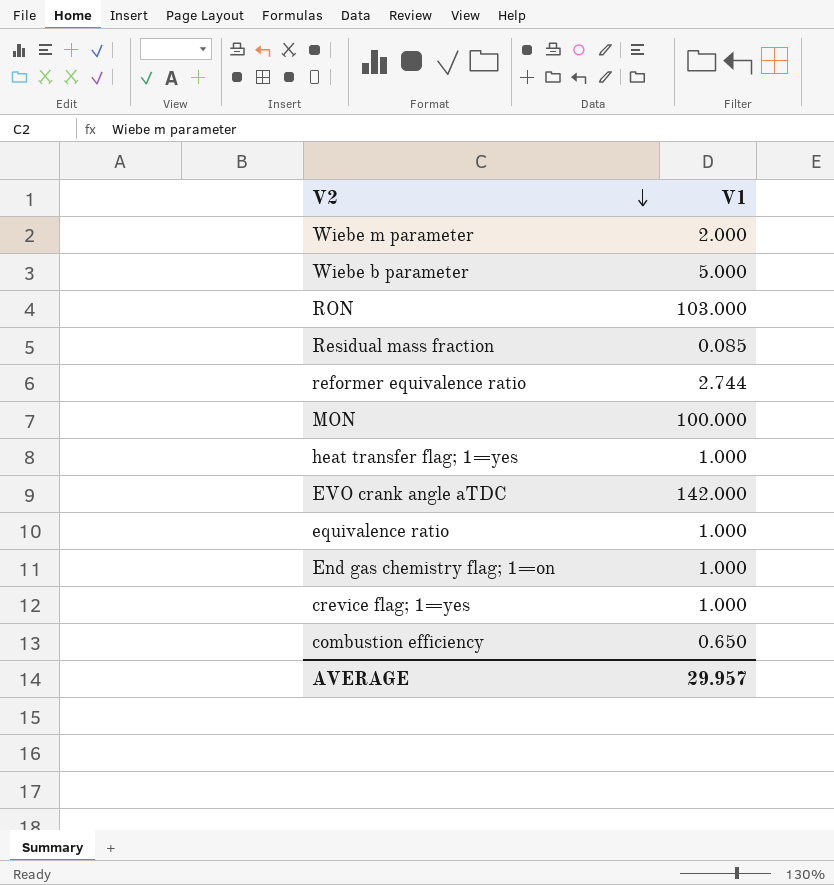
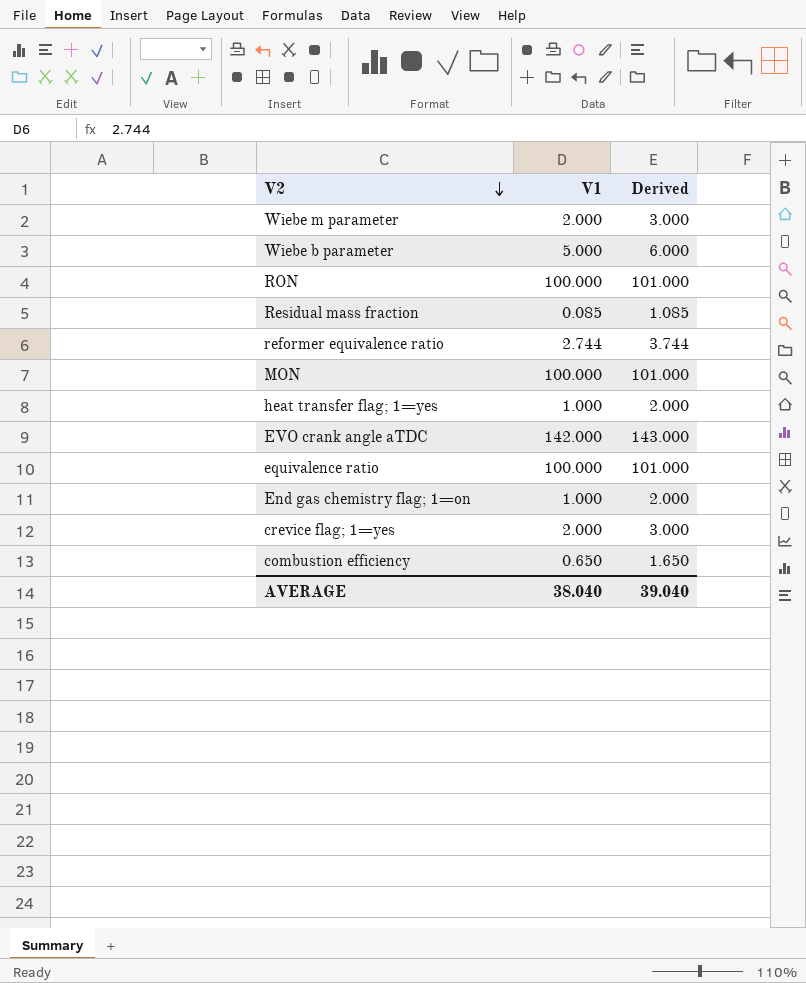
column Derived | formula: none -> [V1] + 1
RON | V1: 103.000 -> 100.000
equivalence ratio | V1: 1.000 -> 100.000
crevice flag; 1=yes | V1: 1.000 -> 2.000
AVERAGE | V1: 29.957 -> 38.040

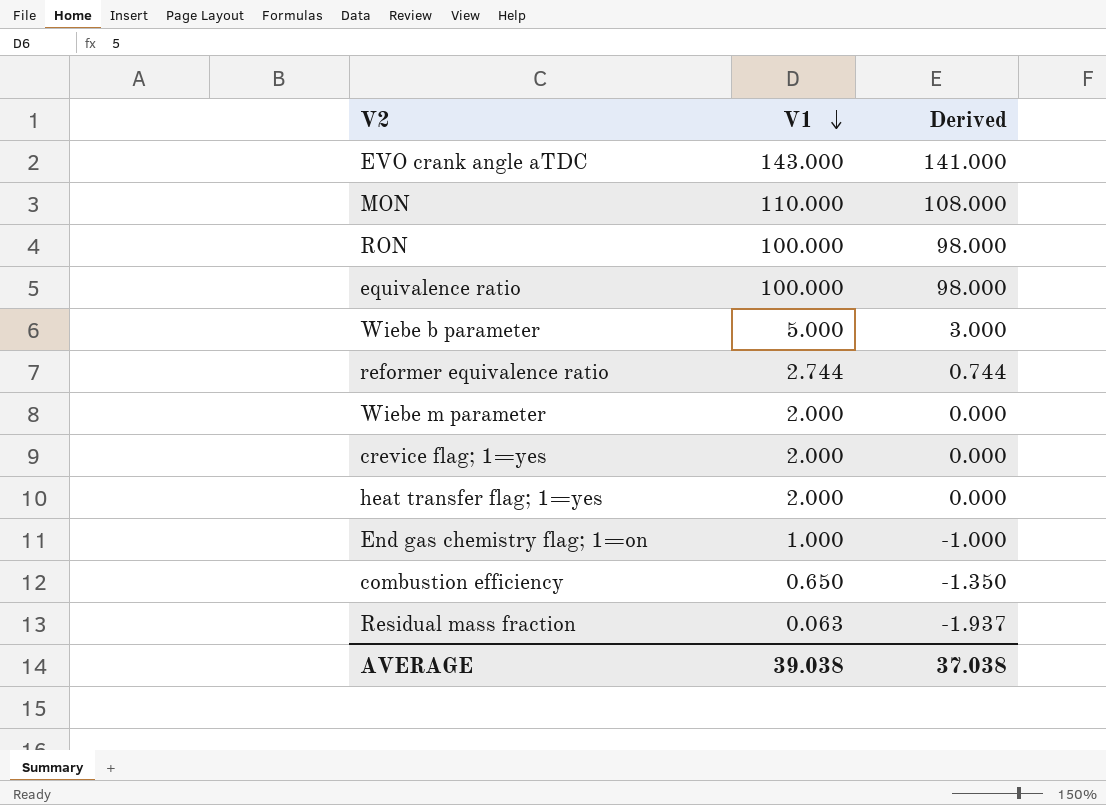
row order: V2 descending -> V1 descending
column Derived | formula: [V1] + 1 -> [V1] - 2
EVO crank angle aTDC | V1: 142.000 -> 143.000
MON | V1: 100.000 -> 110.000
heat transfer flag; 1=yes | V1: 1.000 -> 2.000
Residual mass fraction | V1: 0.085 -> 0.063
AVERAGE | V1: 38.040 -> 39.038
AVERAGE | Derived: 39.040 -> 37.038

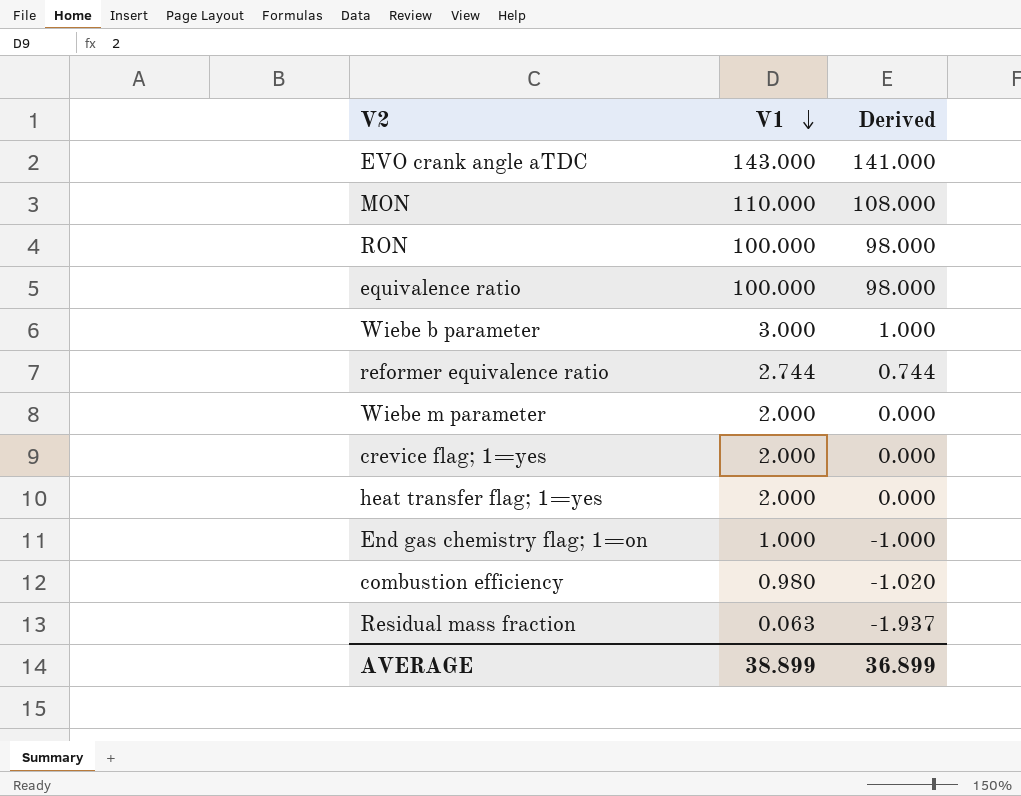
Wiebe b parameter | V1: 5.000 -> 3.000
Wiebe b parameter | Derived: 3.000 -> 1.000
combustion efficiency | V1: 0.650 -> 0.980
combustion efficiency | Derived: -1.350 -> -1.020
AVERAGE | V1: 39.038 -> 38.899
AVERAGE | Derived: 37.038 -> 36.899

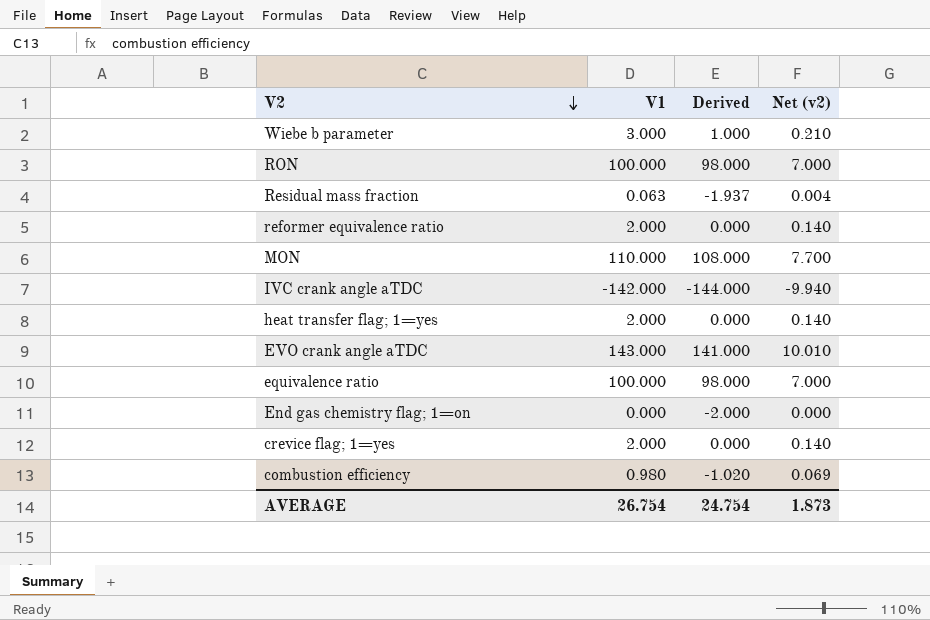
row order: V1 descending -> V2 descending
column Net (v2) | formula: none -> [V1] * 0.07
row Wiebe m parameter: 2.000 | 0.000 -> none
reformer equivalence ratio | V1: 2.744 -> 2.000
reformer equivalence ratio | Derived: 0.744 -> 0.000
row IVC crank angle aTDC: none -> -142.000 | -144.000 | -9.940
End gas chemistry flag; 1=on | V1: 1.000 -> 0.000
End gas chemistry flag; 1=on | Derived: -1.000 -> -2.000
AVERAGE | V1: 38.899 -> 26.754
AVERAGE | Derived: 36.899 -> 24.754

